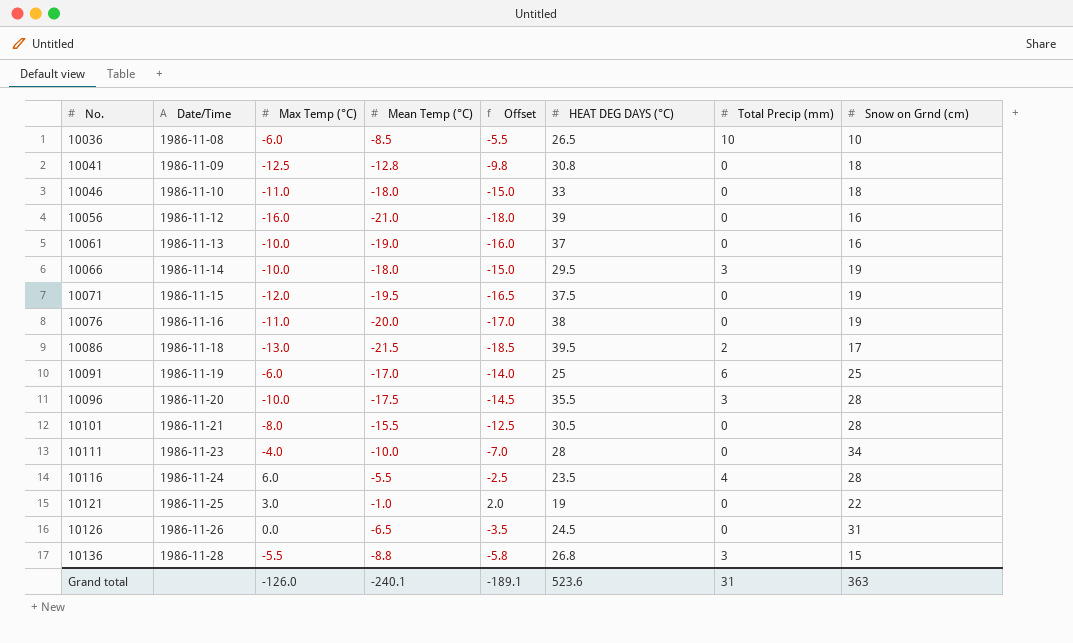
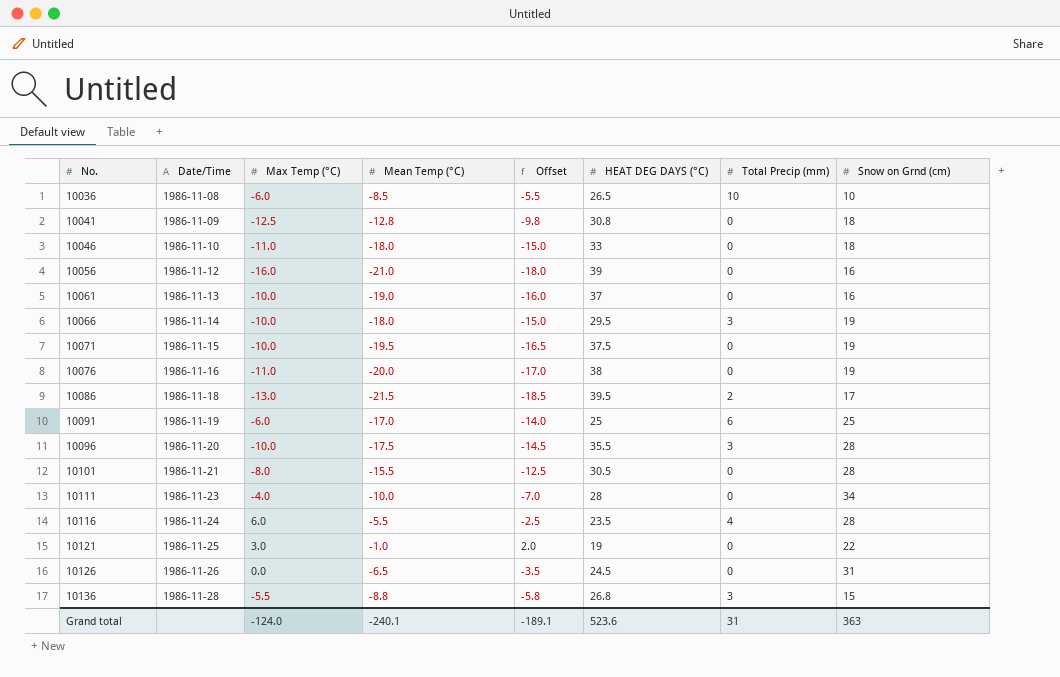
10071 | Max Temp (°C): -12.0 -> -10.0
Grand total | Max Temp (°C): -126.0 -> -124.0

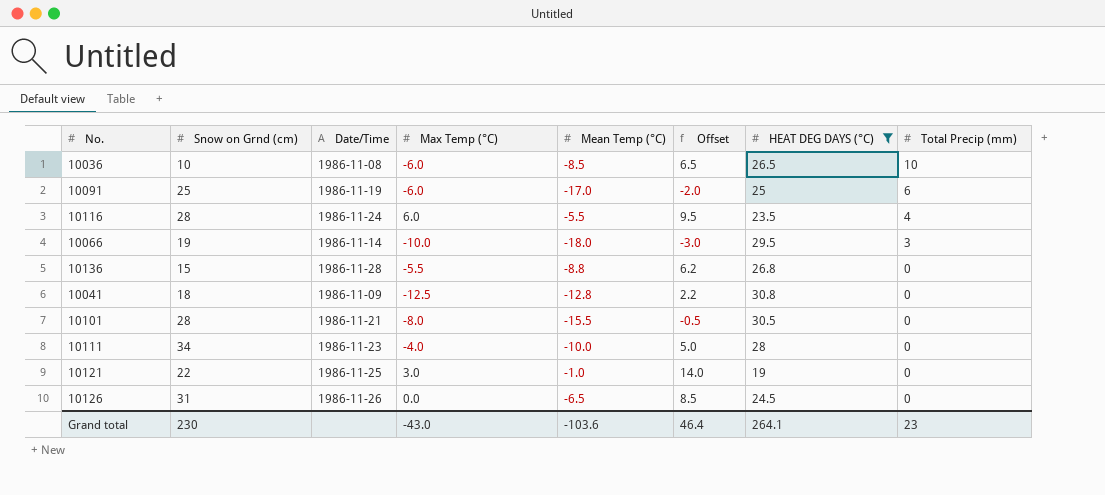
filter: none -> HEAT DEG DAYS (°C) <= 30.8
row order: No. ascending -> Total Precip (mm) descending
column Snow on Grnd (cm) | position: 8 -> 2
column Offset | formula: [Mean Temp (°C)] + 3 -> [Mean Temp (°C)] + 15
10136 | Total Precip (mm): 3 -> 0
Grand total | Snow on Grnd (cm): 363 -> 230
Grand total | Max Temp (°C): -124.0 -> -43.0
Grand total | Mean Temp (°C): -240.1 -> -103.6
Grand total | Offset: -189.1 -> 46.4
Grand total | HEAT DEG DAYS (°C): 523.6 -> 264.1
Grand total | Total Precip (mm): 31 -> 23

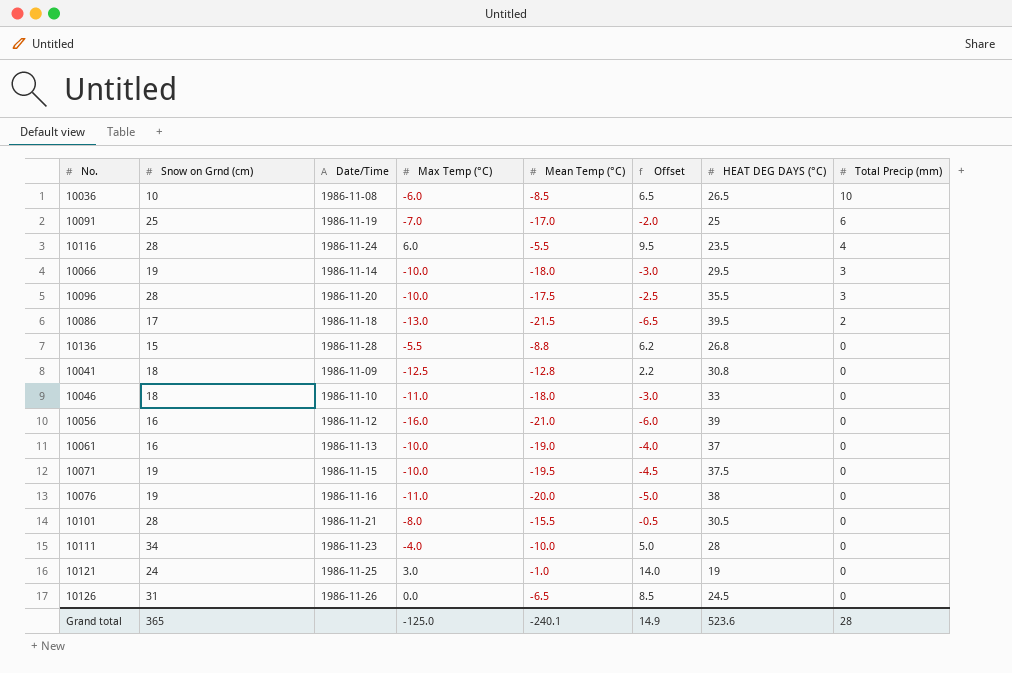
filter: HEAT DEG DAYS (°C) <= 30.8 -> none
10091 | Max Temp (°C): -6.0 -> -7.0
10121 | Snow on Grnd (cm): 22 -> 24
Grand total | Snow on Grnd (cm): 230 -> 365
Grand total | Max Temp (°C): -43.0 -> -125.0
Grand total | Mean Temp (°C): -103.6 -> -240.1
Grand total | Offset: 46.4 -> 14.9
Grand total | HEAT DEG DAYS (°C): 264.1 -> 523.6
Grand total | Total Precip (mm): 23 -> 28

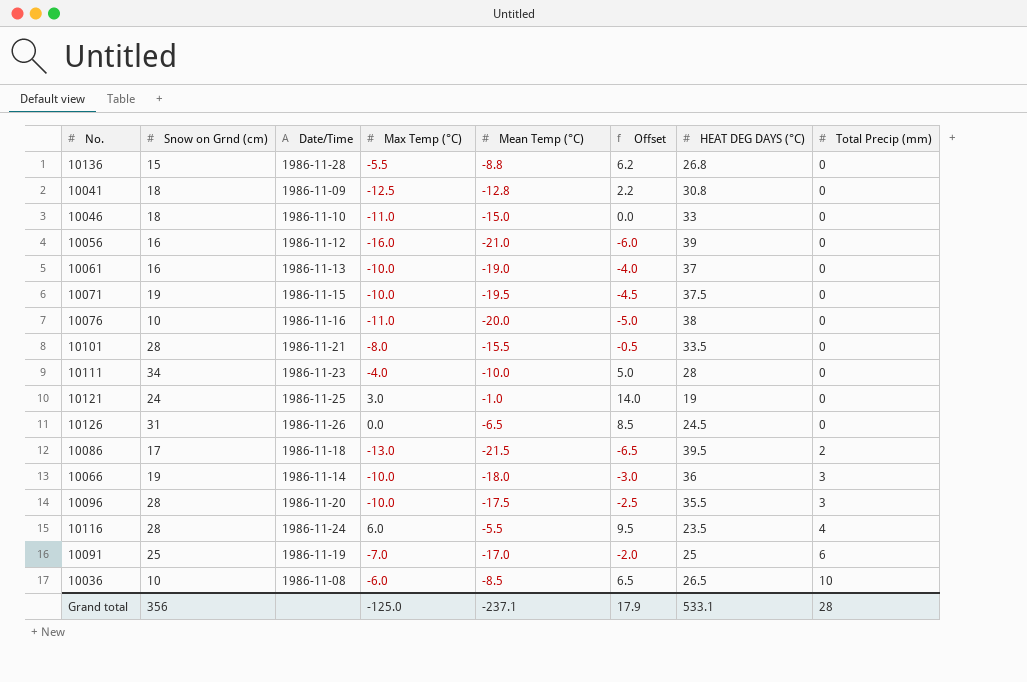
row order: Total Precip (mm) descending -> Total Precip (mm) ascending
10046 | Mean Temp (°C): -18.0 -> -15.0
10046 | Offset: -3.0 -> 0.0
10076 | Snow on Grnd (cm): 19 -> 10
10101 | HEAT DEG DAYS (°C): 30.5 -> 33.5
10066 | HEAT DEG DAYS (°C): 29.5 -> 36
Grand total | Snow on Grnd (cm): 365 -> 356
Grand total | Mean Temp (°C): -240.1 -> -237.1
Grand total | Offset: 14.9 -> 17.9
Grand total | HEAT DEG DAYS (°C): 523.6 -> 533.1

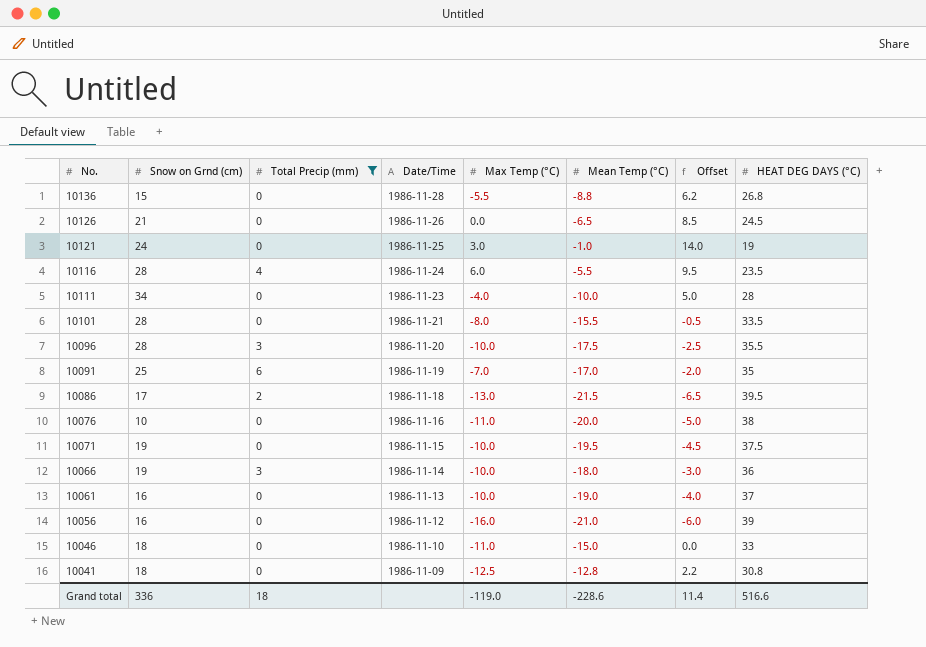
filter: none -> Total Precip (mm) != 10
row order: Total Precip (mm) ascending -> No. descending
column Total Precip (mm) | position: 8 -> 3
10126 | Snow on Grnd (cm): 31 -> 21
10091 | HEAT DEG DAYS (°C): 25 -> 35
Grand total | Snow on Grnd (cm): 356 -> 336
Grand total | Total Precip (mm): 28 -> 18
Grand total | Max Temp (°C): -125.0 -> -119.0
Grand total | Mean Temp (°C): -237.1 -> -228.6
Grand total | Offset: 17.9 -> 11.4
Grand total | HEAT DEG DAYS (°C): 533.1 -> 516.6

